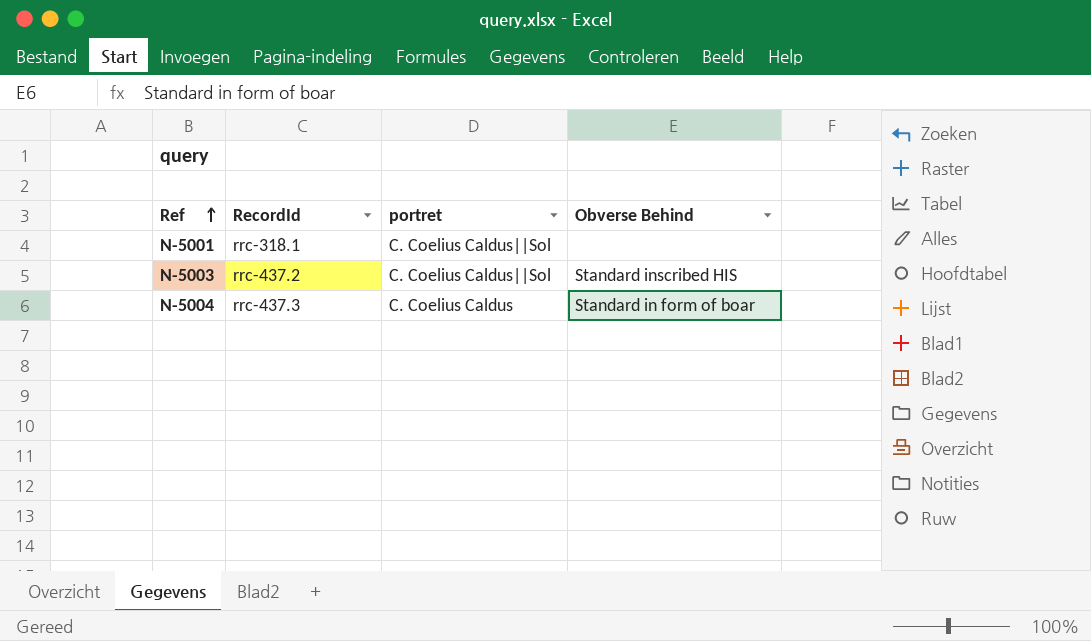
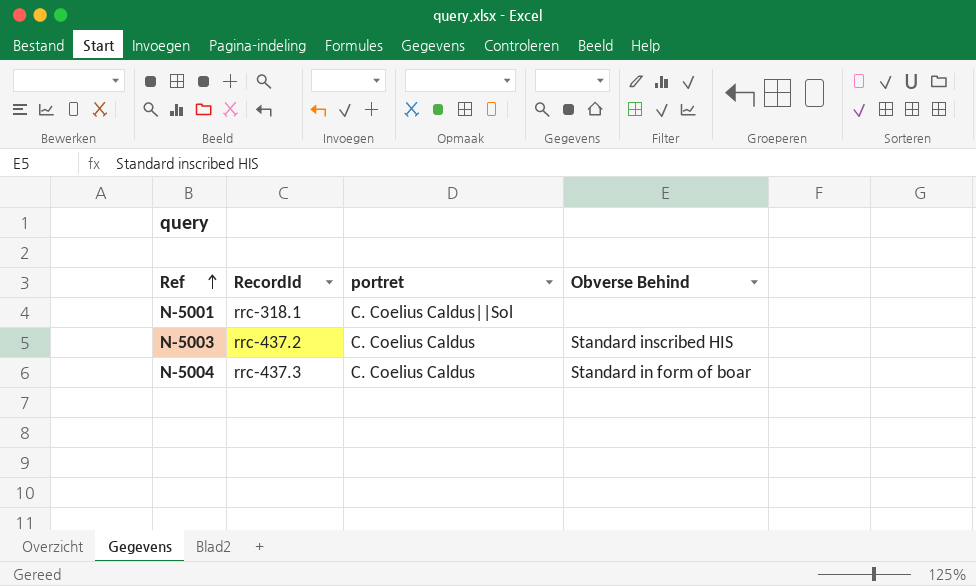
N-5003 | portret: C. Coelius Caldus||Sol -> C. Coelius Caldus

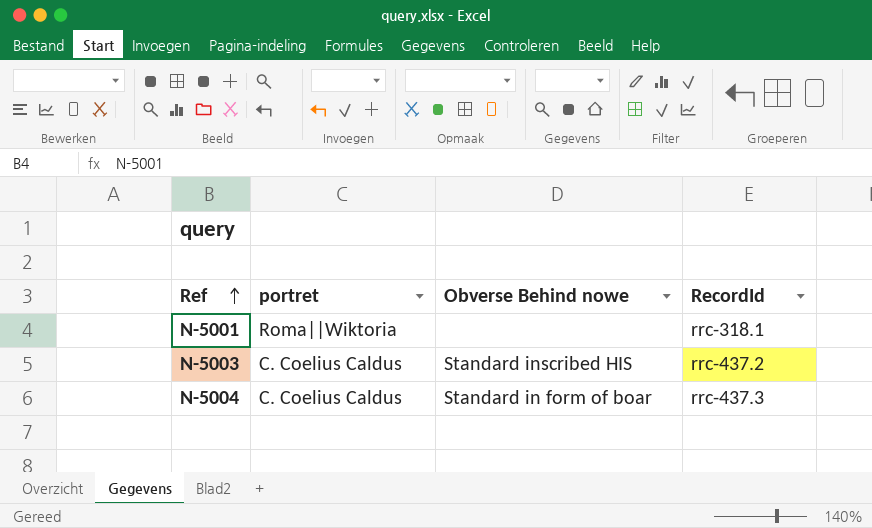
column name: Obverse Behind -> Obverse Behind nowe
column RecordId | position: 2 -> 4
N-5001 | portret: C. Coelius Caldus||Sol -> Roma||Wiktoria

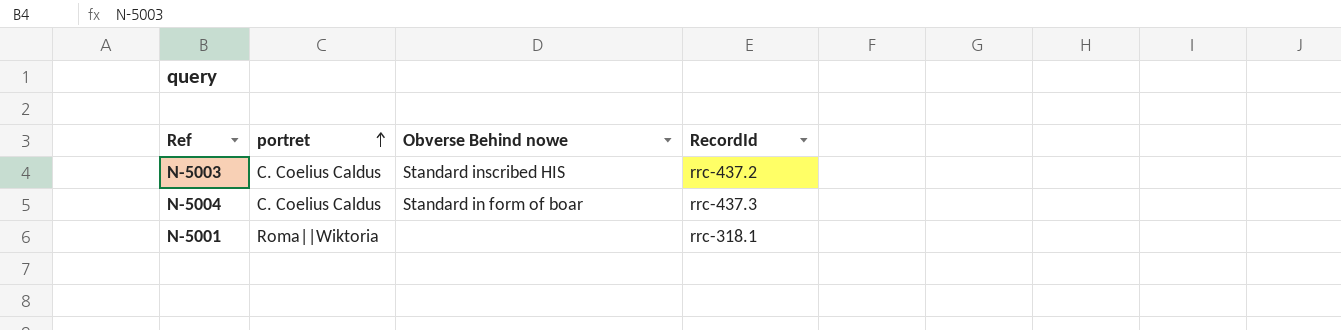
row order: Ref ascending -> portret ascending

